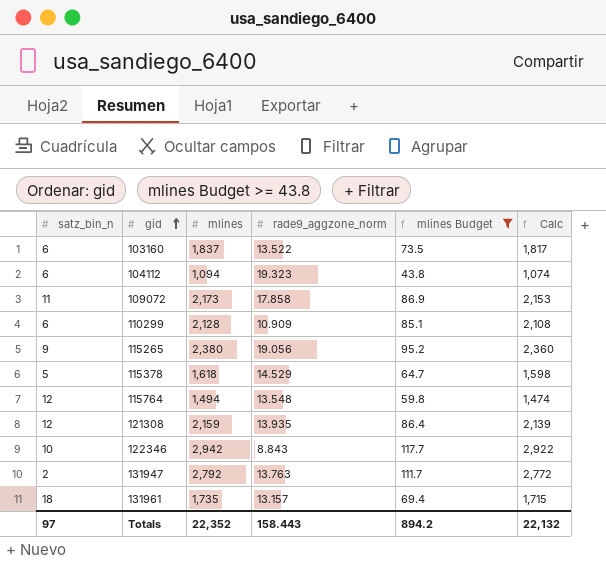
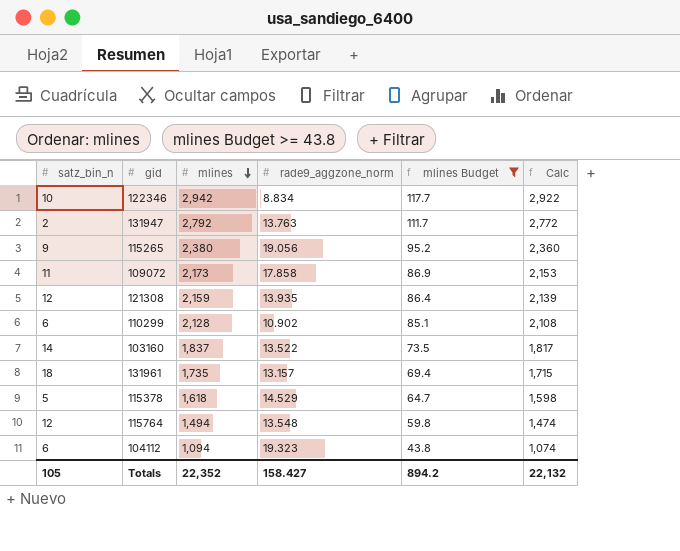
row order: gid ascending -> mlines descending
122346 | rade9_aggzone_norm: 8.843 -> 8.834
110299 | rade9_aggzone_norm: 10.909 -> 10.902
103160 | satz_bin_n: 6 -> 14
Totals | satz_bin_n: 97 -> 105
Totals | rade9_aggzone_norm: 158.443 -> 158.427

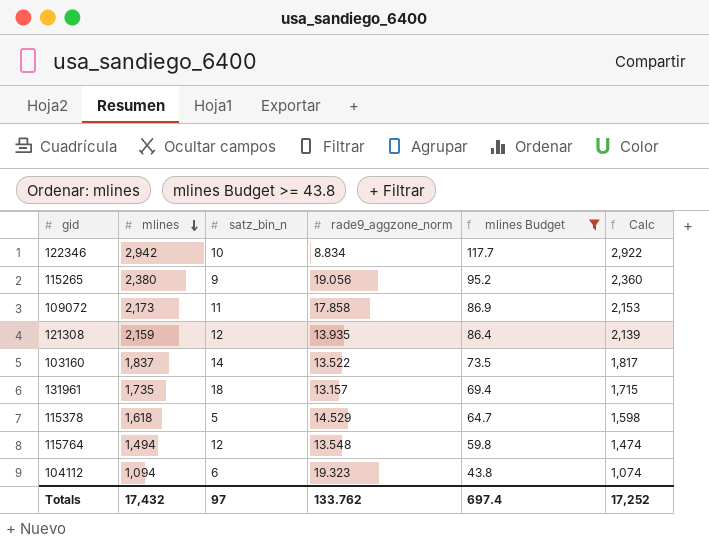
column satz_bin_n | position: 1 -> 3
row 131947: 2 | 2,792 | 13.763 | 111.7 | 2,772 -> none
row 110299: 6 | 2,128 | 10.902 | 85.1 | 2,108 -> none
Totals | mlines: 22,352 -> 17,432
Totals | satz_bin_n: 105 -> 97
Totals | rade9_aggzone_norm: 158.427 -> 133.762
Totals | mlines Budget: 894.2 -> 697.4
Totals | Calc: 22,132 -> 17,252

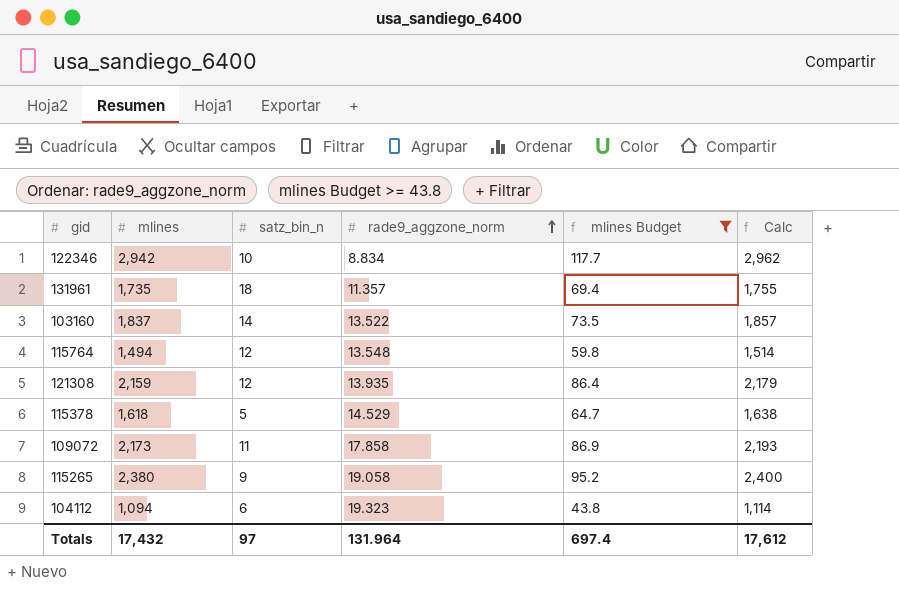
row order: mlines descending -> rade9_aggzone_norm ascending
column Calc | formula: [mlines] - 20 -> [mlines] + 20
131961 | rade9_aggzone_norm: 13.157 -> 11.357
115265 | rade9_aggzone_norm: 19.056 -> 19.058
Totals | rade9_aggzone_norm: 133.762 -> 131.964
Totals | Calc: 17,252 -> 17,612

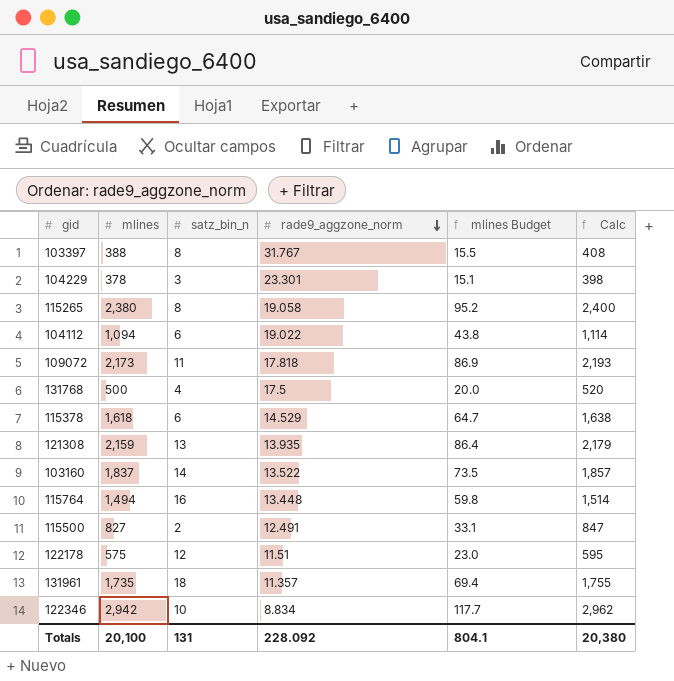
filter: mlines Budget >= 43.8 -> none
row order: rade9_aggzone_norm ascending -> rade9_aggzone_norm descending
115265 | satz_bin_n: 9 -> 8
104112 | rade9_aggzone_norm: 19.323 -> 19.022
109072 | rade9_aggzone_norm: 17.858 -> 17.818
115378 | satz_bin_n: 5 -> 6
121308 | satz_bin_n: 12 -> 13
115764 | satz_bin_n: 12 -> 16
115764 | rade9_aggzone_norm: 13.548 -> 13.448
Totals | mlines: 17,432 -> 20,100
Totals | satz_bin_n: 97 -> 131
Totals | rade9_aggzone_norm: 131.964 -> 228.092
Totals | mlines Budget: 697.4 -> 804.1
Totals | Calc: 17,612 -> 20,380

